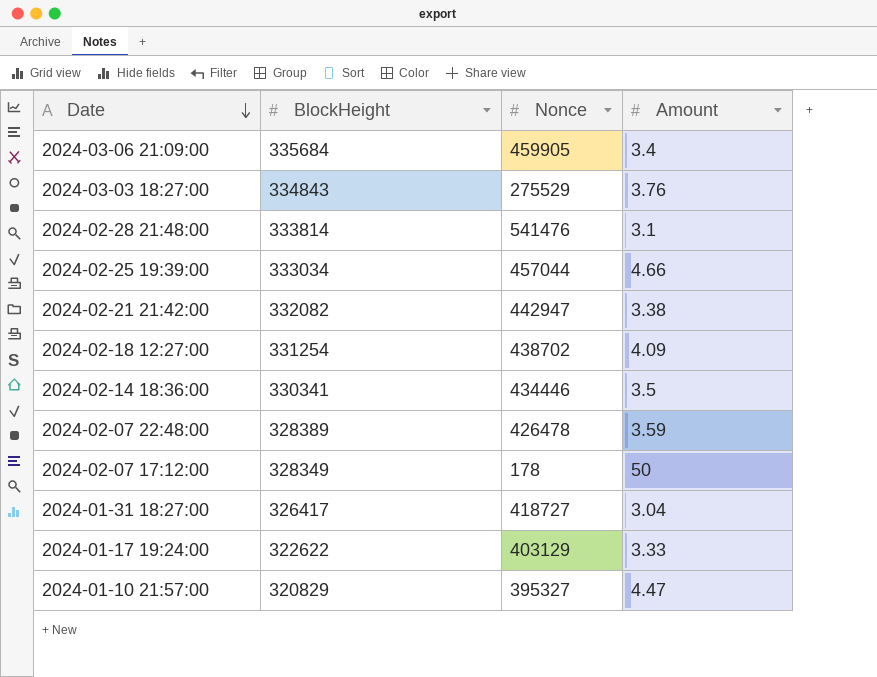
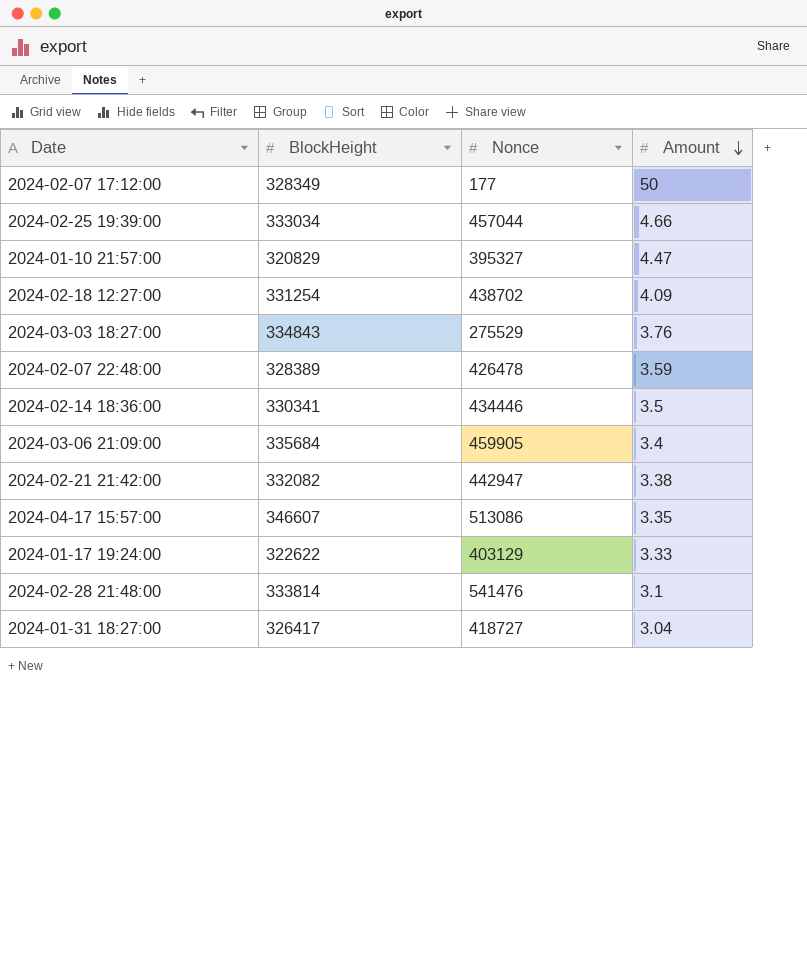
row order: Date descending -> Amount descending
2024-02-07 17:12:00 | Nonce: 178 -> 177
row 2024-04-17 15:57:00: none -> 346607 | 513086 | 3.35

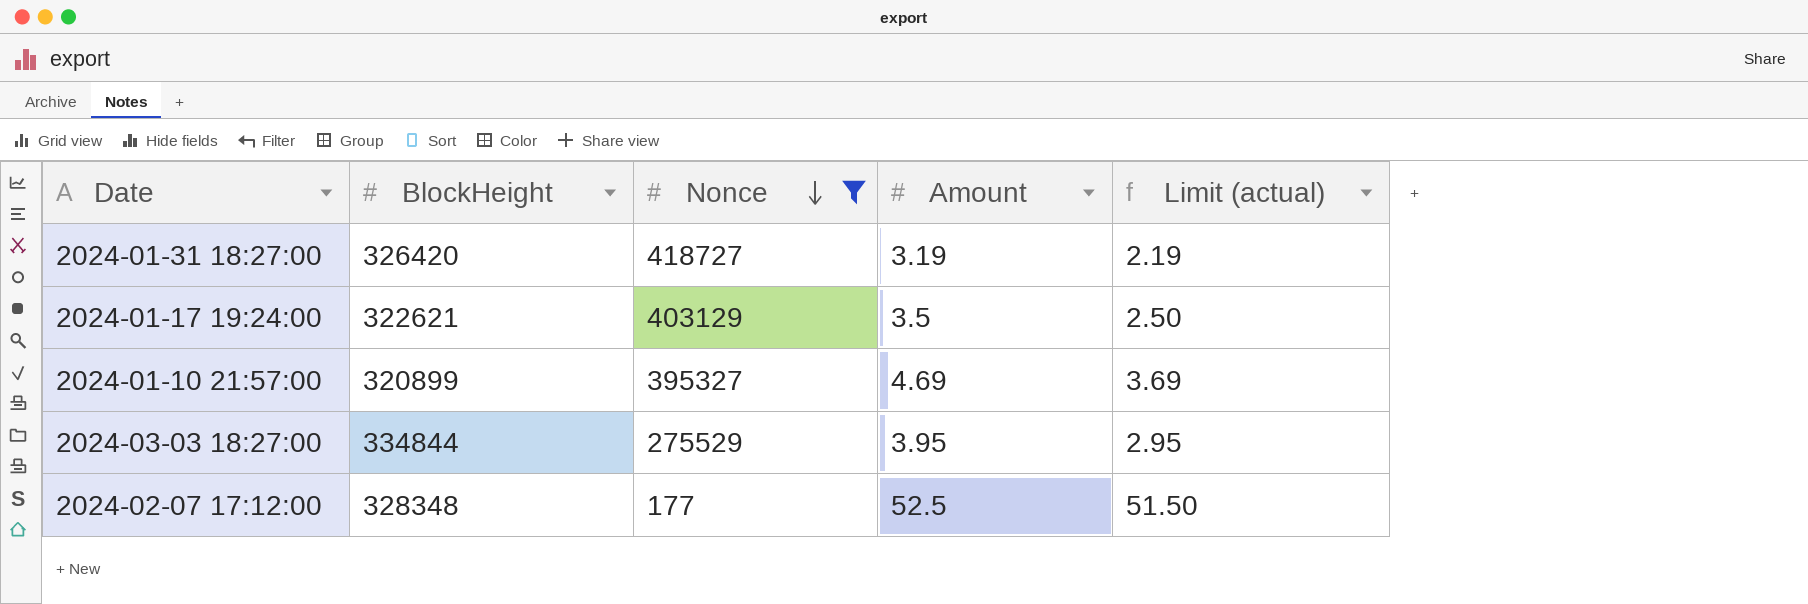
filter: none -> Nonce <= 418727
row order: Amount descending -> Nonce descending
column Limit (actual) | formula: none -> [Amount] - 1
2024-01-31 18:27:00 | BlockHeight: 326417 -> 326420
2024-01-31 18:27:00 | Amount: 3.04 -> 3.19
2024-01-17 19:24:00 | BlockHeight: 322622 -> 322621
2024-01-17 19:24:00 | Amount: 3.33 -> 3.5
2024-01-10 21:57:00 | BlockHeight: 320829 -> 320899
2024-01-10 21:57:00 | Amount: 4.47 -> 4.69
2024-03-03 18:27:00 | BlockHeight: 334843 -> 334844
2024-03-03 18:27:00 | Amount: 3.76 -> 3.95
2024-02-07 17:12:00 | BlockHeight: 328349 -> 328348
2024-02-07 17:12:00 | Amount: 50 -> 52.5

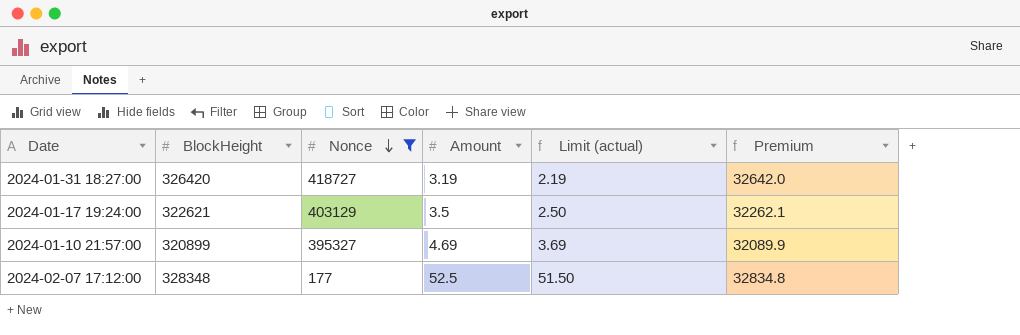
column Premium | formula: none -> [BlockHeight] * 0.1
row 2024-03-03 18:27:00: 334844 | 275529 | 3.95 | 2.95 -> none

